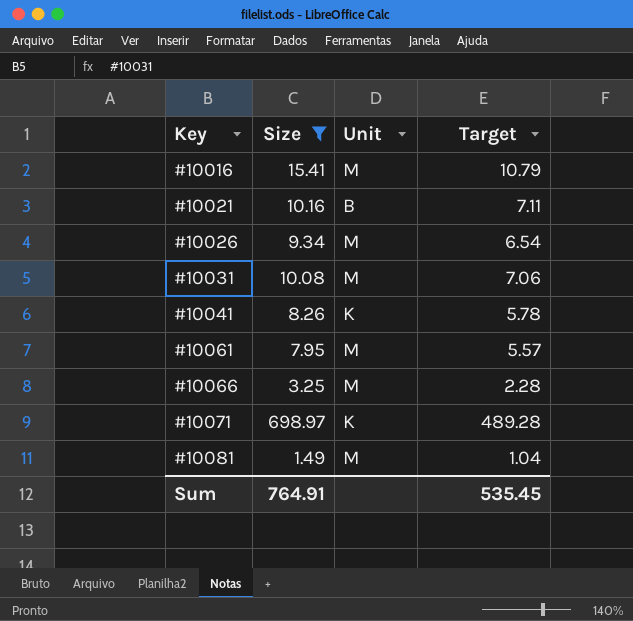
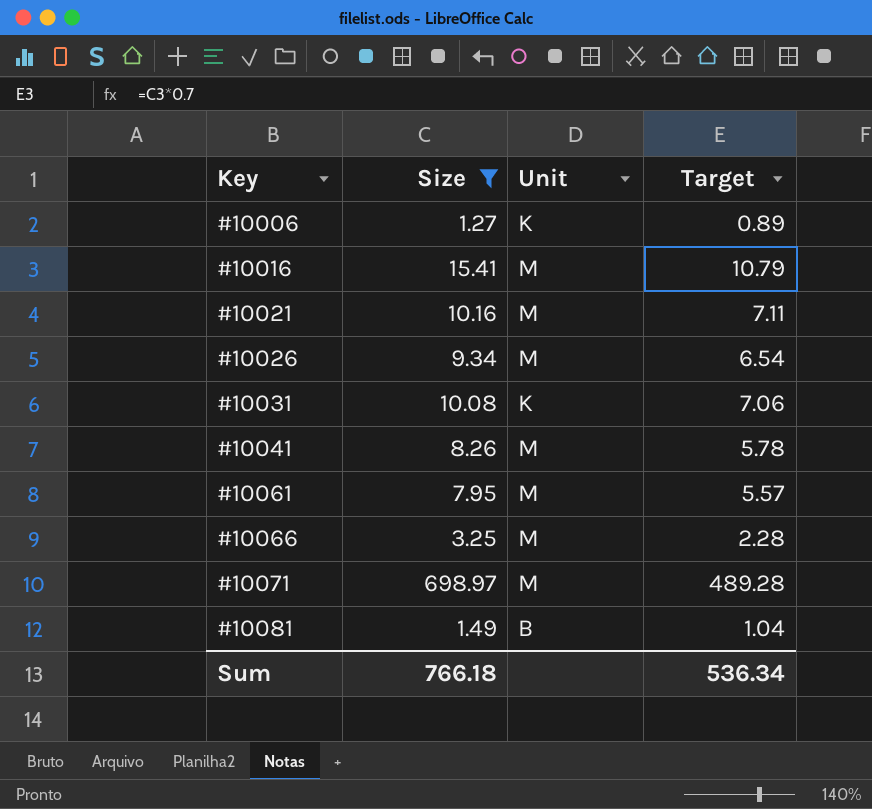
row #10006: none -> 1.27 | K | 0.89
#10021 | Unit: B -> M
#10031 | Unit: M -> K
#10041 | Unit: K -> M
#10071 | Unit: K -> M
#10081 | Unit: M -> B
Sum | Size: 764.91 -> 766.18
Sum | Target: 535.45 -> 536.34

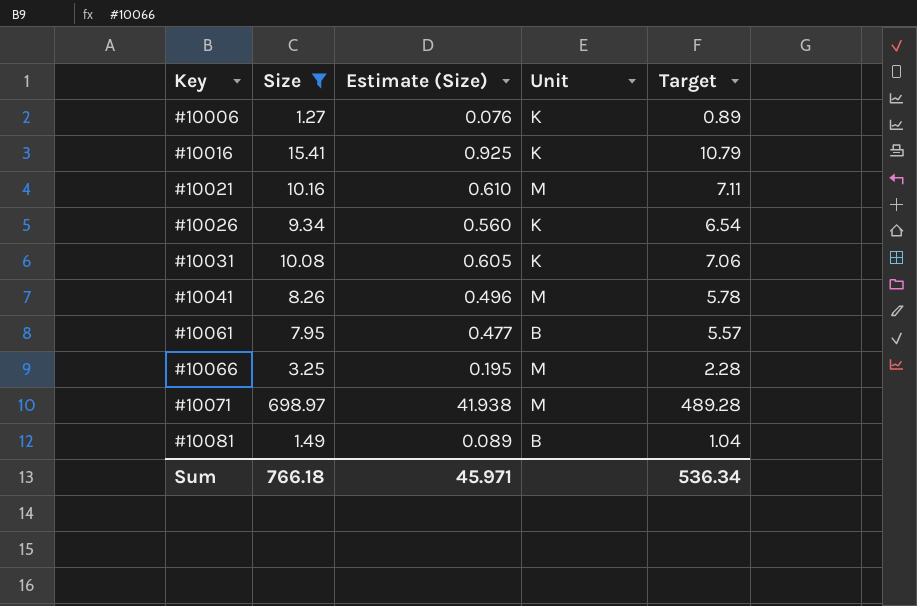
column Estimate (Size) | formula: none -> [Size] * 0.06
#10016 | Unit: M -> K
#10026 | Unit: M -> K
#10061 | Unit: M -> B

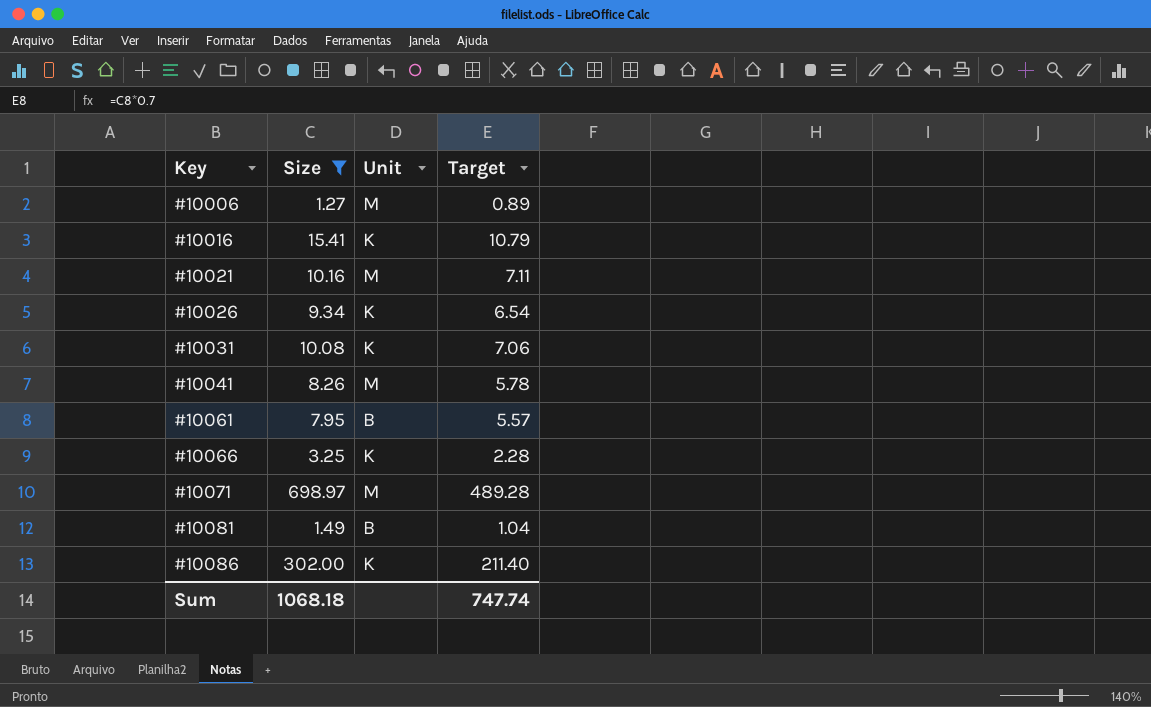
column Estimate (Size) | formula: [Size] * 0.06 -> none
#10006 | Unit: K -> M
#10066 | Unit: M -> K
row #10086: none -> 302.00 | K | 211.40
Sum | Size: 766.18 -> 1068.18
Sum | Target: 536.34 -> 747.74

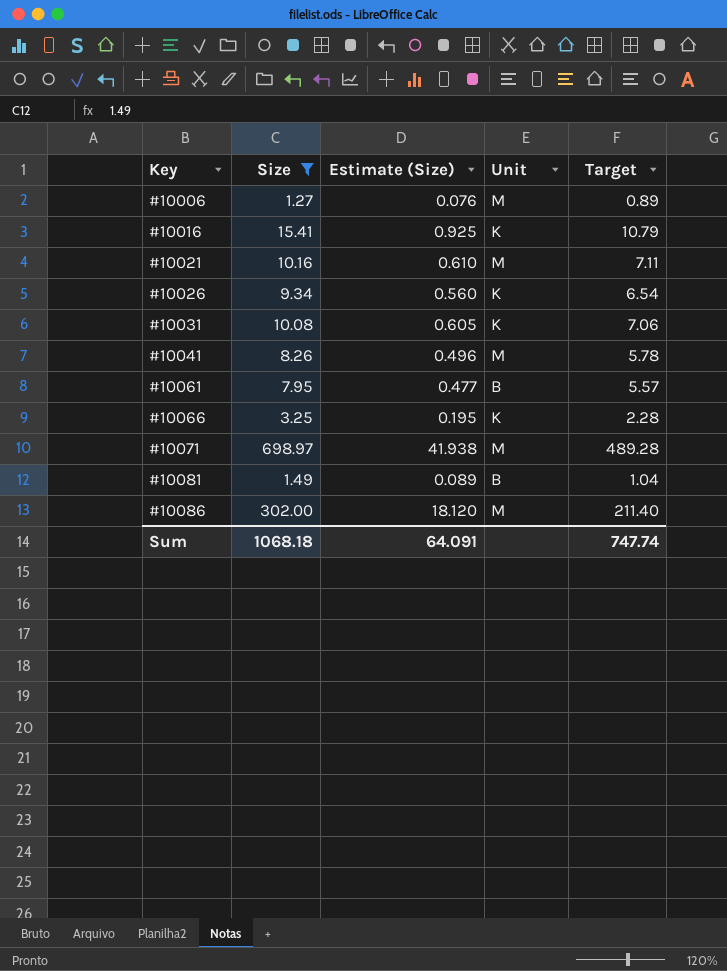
column Estimate (Size) | formula: none -> [Size] * 0.06
#10086 | Unit: K -> M

